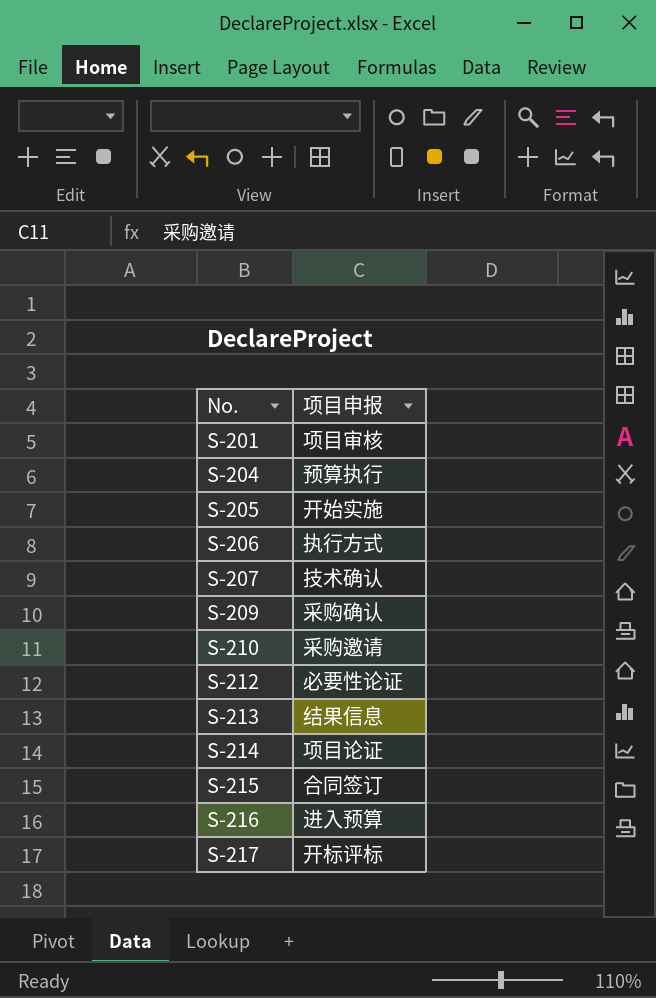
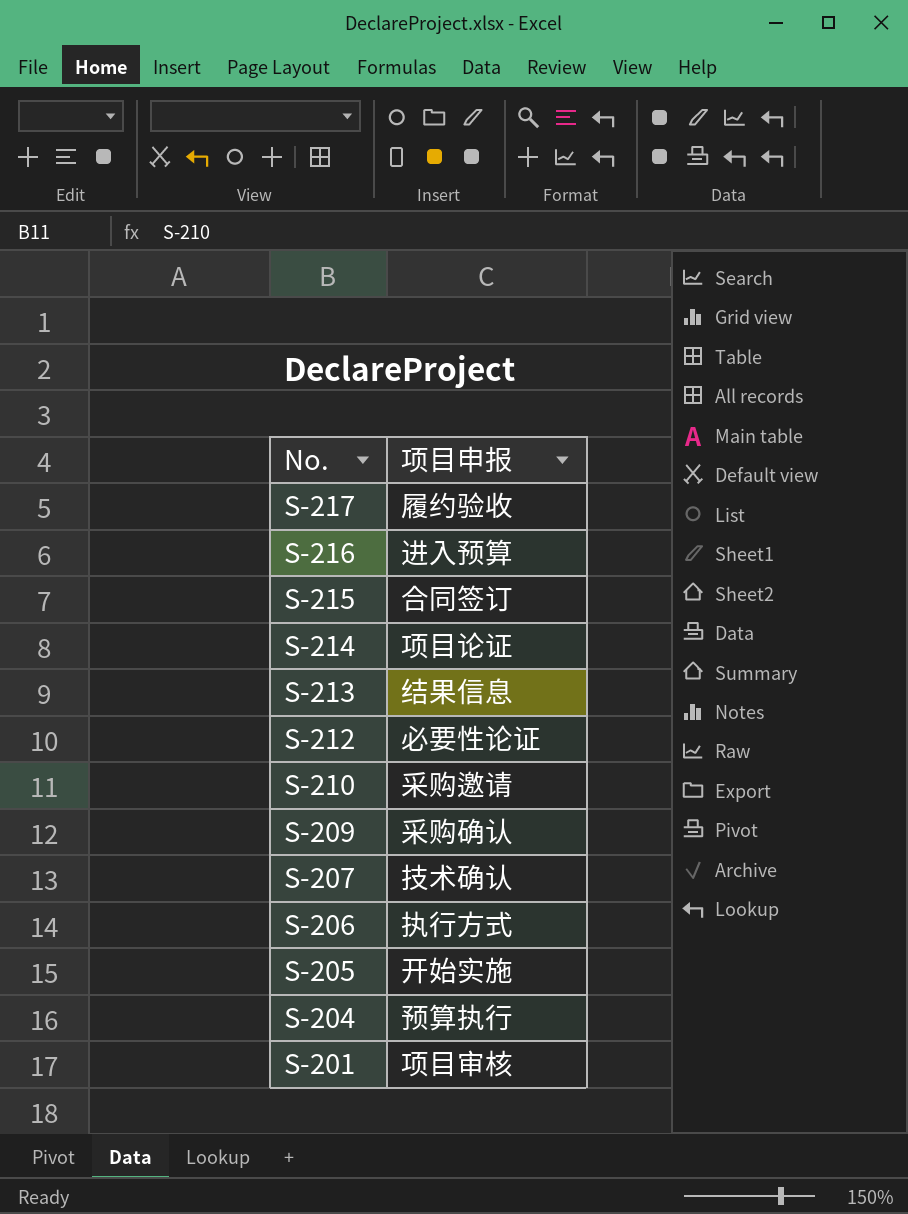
row order: No. ascending -> No. descending
S-217 | 项目申报: 开标评标 -> 履约验收

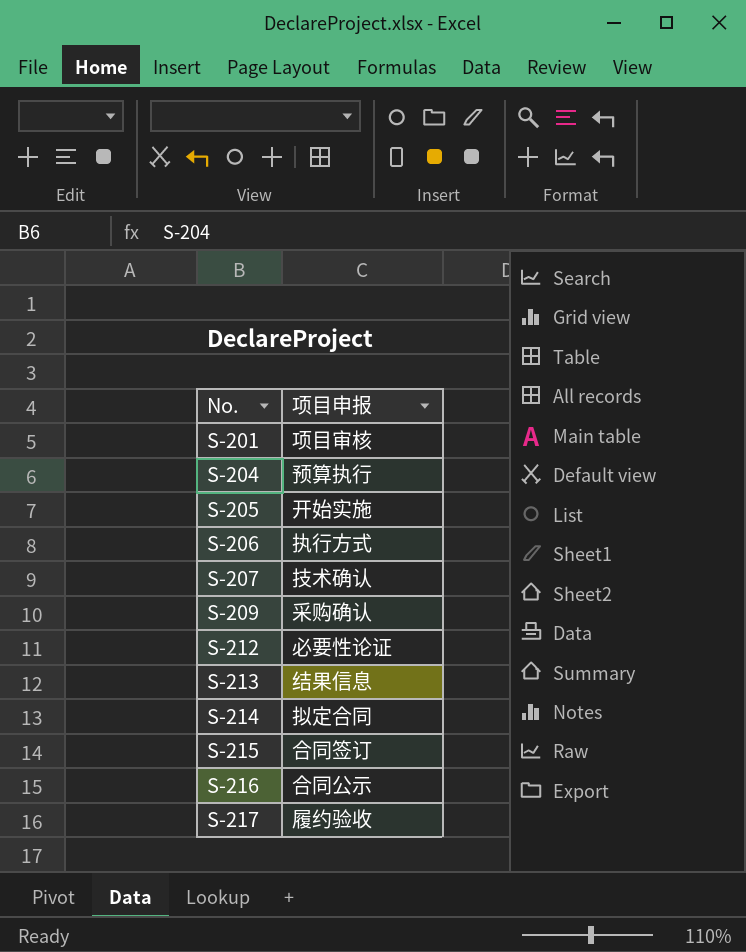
row order: No. descending -> No. ascending
row S-210: 采购邀请 -> none
S-214 | 项目申报: 项目论证 -> 拟定合同
S-216 | 项目申报: 进入预算 -> 合同公示

